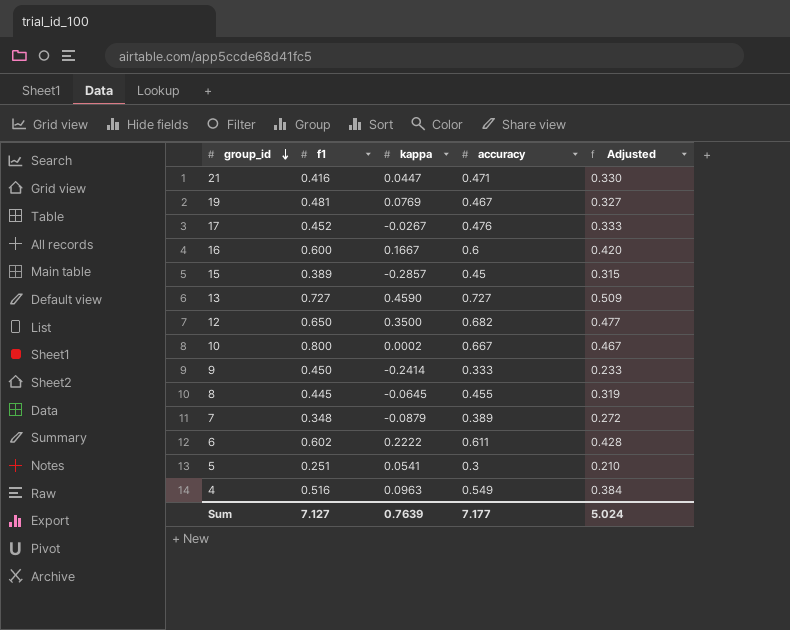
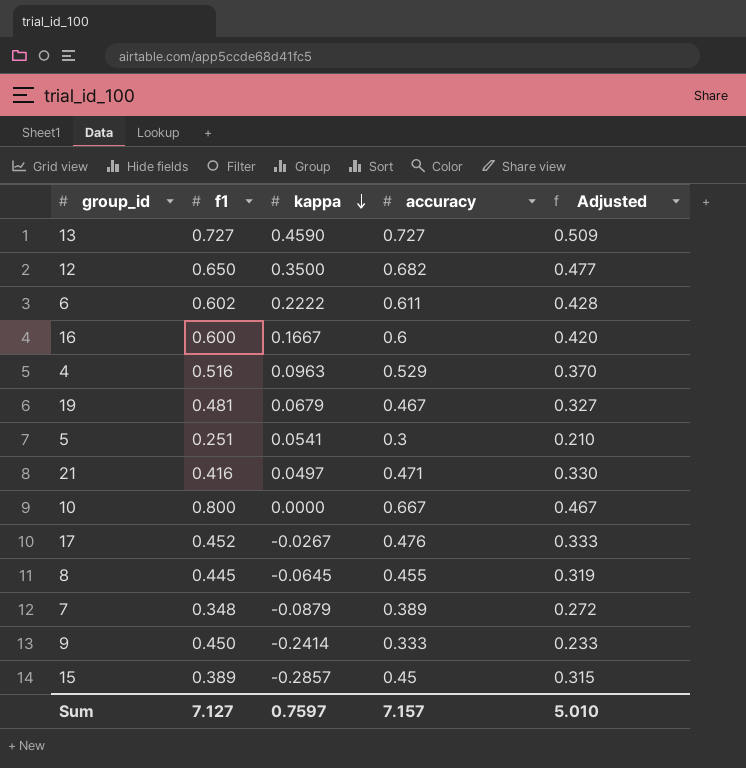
row order: group_id descending -> kappa descending
4 | accuracy: 0.549 -> 0.529
4 | Adjusted: 0.384 -> 0.370
19 | kappa: 0.0769 -> 0.0679
21 | kappa: 0.0447 -> 0.0497
10 | kappa: 0.0002 -> 0.0000
Sum | kappa: 0.7639 -> 0.7597
Sum | accuracy: 7.177 -> 7.157
Sum | Adjusted: 5.024 -> 5.010

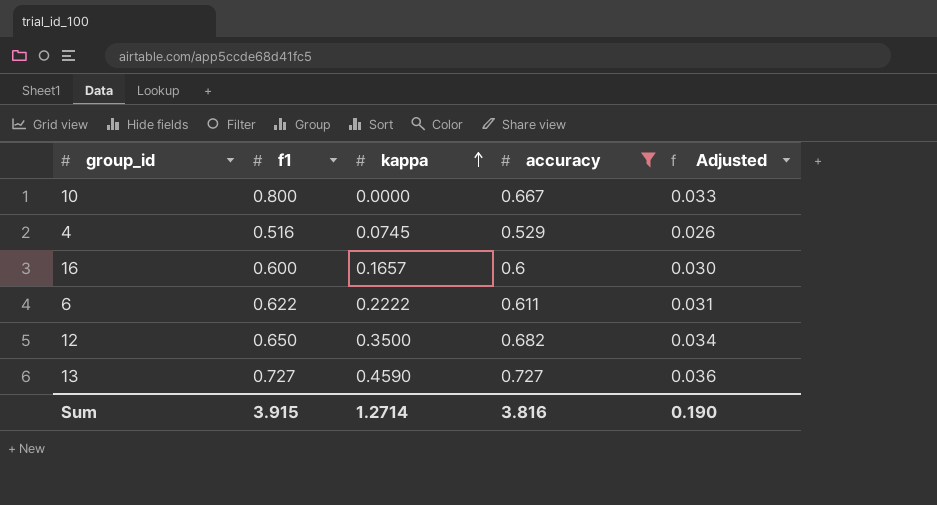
filter: none -> accuracy >= 0.529
row order: kappa descending -> kappa ascending
column Adjusted | formula: [accuracy] * 0.7 -> [accuracy] * 0.05
4 | kappa: 0.0963 -> 0.0745
16 | kappa: 0.1667 -> 0.1657
6 | f1: 0.602 -> 0.622
Sum | f1: 7.127 -> 3.915
Sum | kappa: 0.7597 -> 1.2714
Sum | accuracy: 7.157 -> 3.816
Sum | Adjusted: 5.010 -> 0.190

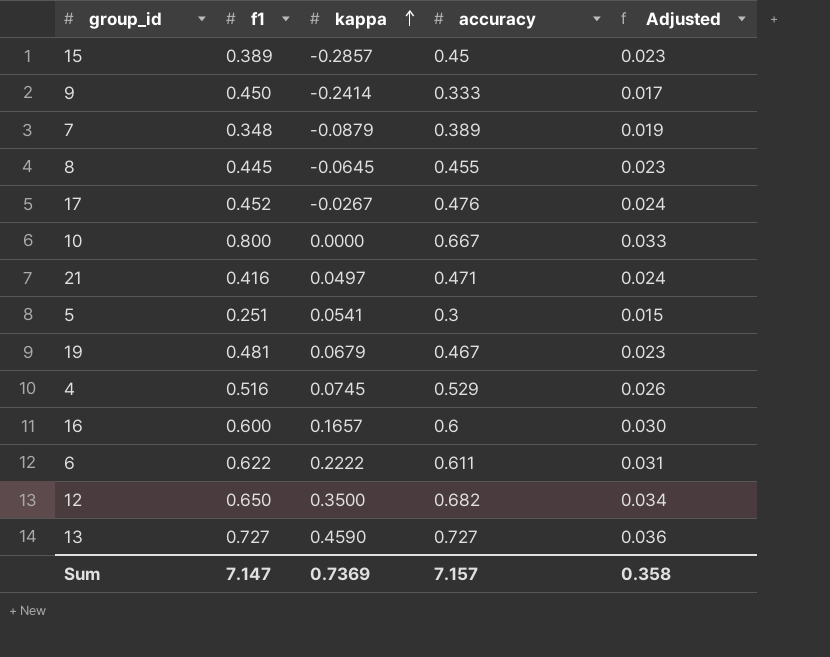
filter: accuracy >= 0.529 -> none
Sum | f1: 3.915 -> 7.147
Sum | kappa: 1.2714 -> 0.7369
Sum | accuracy: 3.816 -> 7.157
Sum | Adjusted: 0.190 -> 0.358

